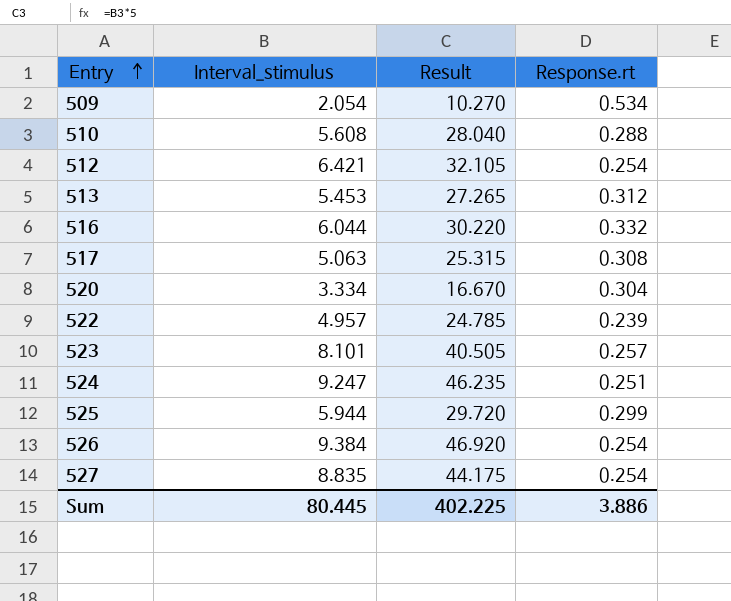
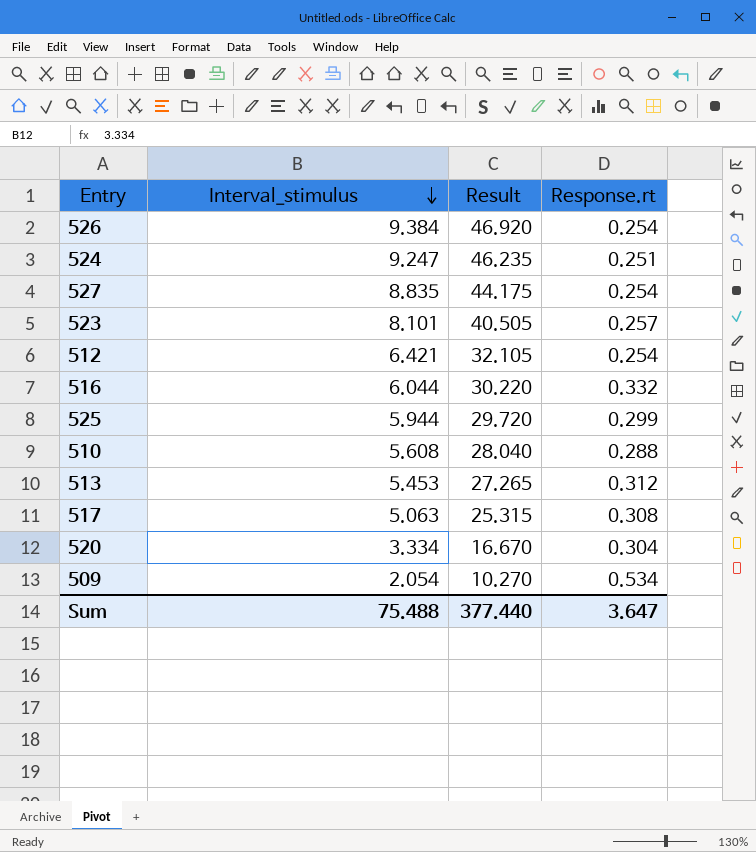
row order: Entry ascending -> Interval_stimulus descending
row 522: 4.957 | 24.785 | 0.239 -> none
Sum | Interval_stimulus: 80.445 -> 75.488
Sum | Result: 402.225 -> 377.440
Sum | Response.rt: 3.886 -> 3.647

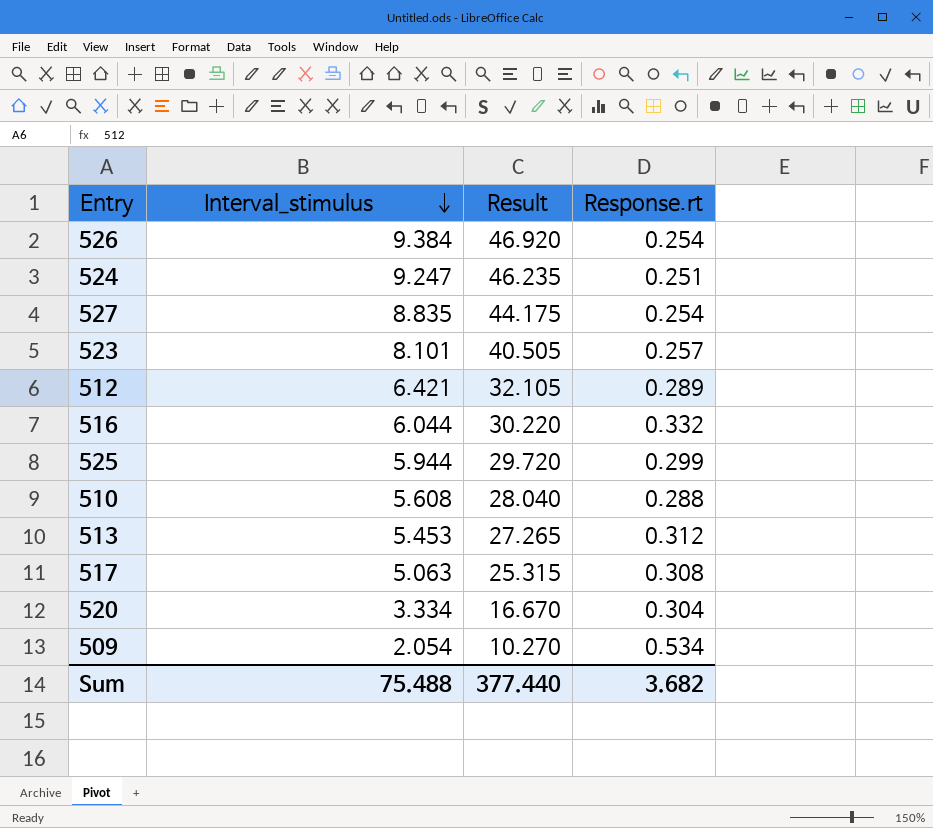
512 | Response.rt: 0.254 -> 0.289
Sum | Response.rt: 3.647 -> 3.682

